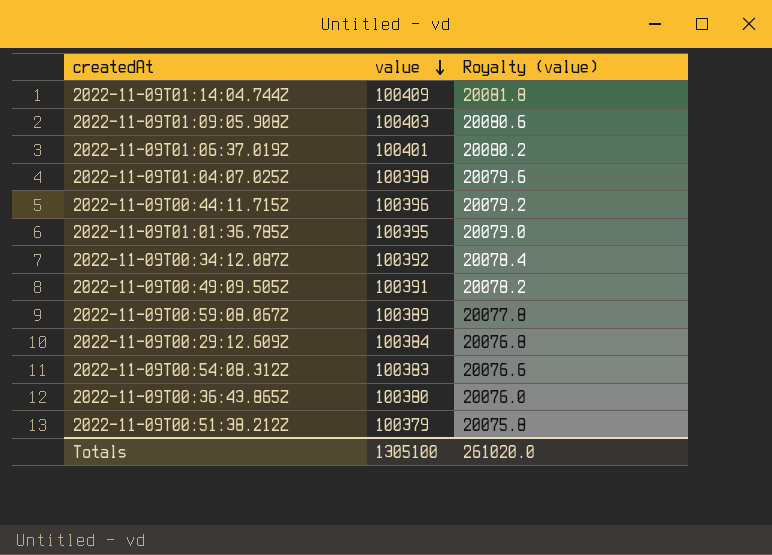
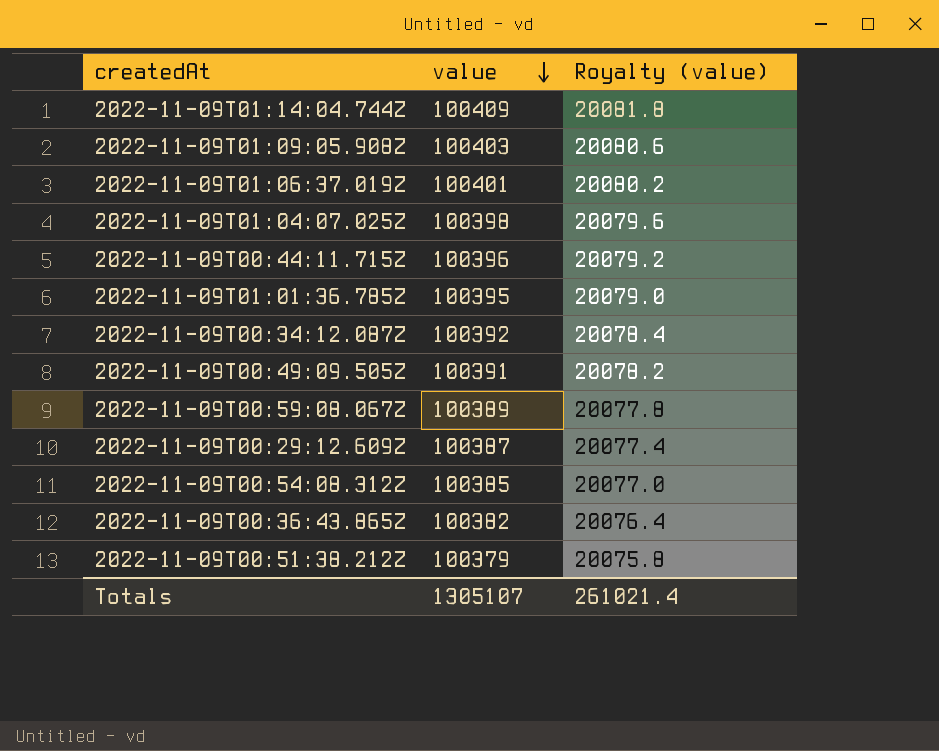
2022-11-09T00:29:12.609Z | value: 100384 -> 100387
2022-11-09T00:29:12.609Z | Royalty (value): 20076.8 -> 20077.4
2022-11-09T00:54:08.312Z | value: 100383 -> 100385
2022-11-09T00:54:08.312Z | Royalty (value): 20076.6 -> 20077.0
2022-11-09T00:36:43.865Z | value: 100380 -> 100382
2022-11-09T00:36:43.865Z | Royalty (value): 20076.0 -> 20076.4
Totals | value: 1305100 -> 1305107
Totals | Royalty (value): 261020.0 -> 261021.4

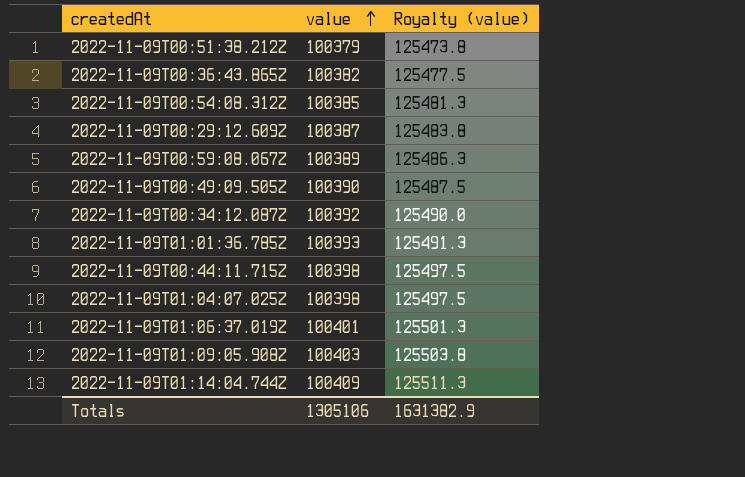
row order: value descending -> value ascending
column Royalty (value) | formula: [value] * 0.2 -> [value] * 1.25
2022-11-09T00:49:09.505Z | value: 100391 -> 100390
2022-11-09T01:01:36.785Z | value: 100395 -> 100393
2022-11-09T00:44:11.715Z | value: 100396 -> 100398
Totals | value: 1305107 -> 1305106
Totals | Royalty (value): 261021.4 -> 1631382.9

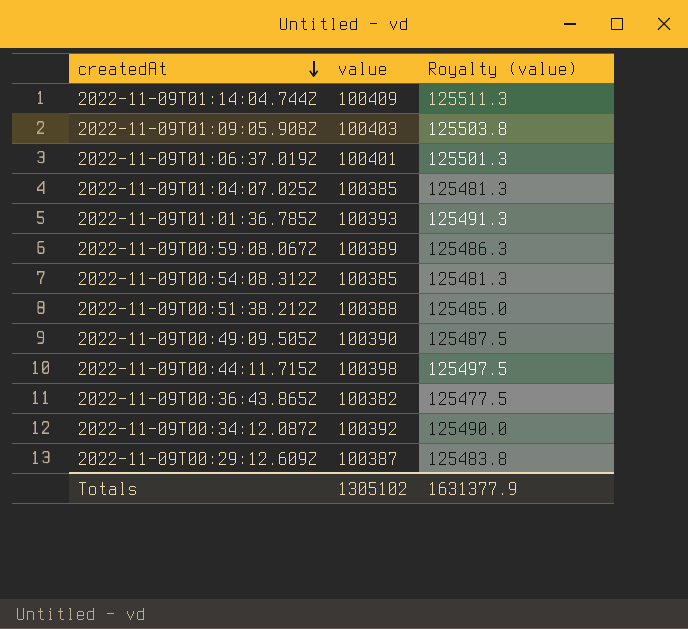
row order: value ascending -> createdAt descending
2022-11-09T01:04:07.025Z | value: 100398 -> 100385
2022-11-09T01:04:07.025Z | Royalty (value): 125497.5 -> 125481.3
2022-11-09T00:51:38.212Z | value: 100379 -> 100388
2022-11-09T00:51:38.212Z | Royalty (value): 125473.8 -> 125485.0
Totals | value: 1305106 -> 1305102
Totals | Royalty (value): 1631382.9 -> 1631377.9

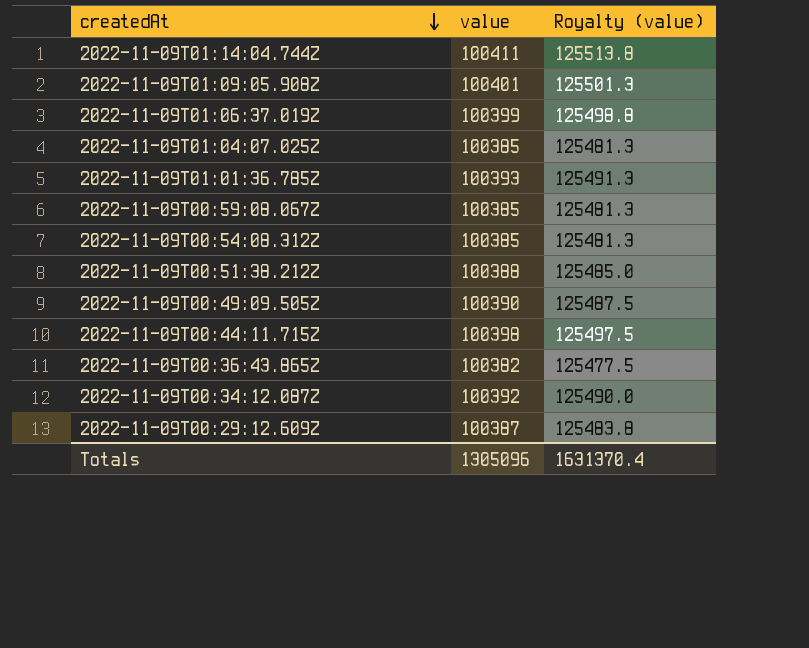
2022-11-09T01:14:04.744Z | value: 100409 -> 100411
2022-11-09T01:14:04.744Z | Royalty (value): 125511.3 -> 125513.8
2022-11-09T01:09:05.908Z | value: 100403 -> 100401
2022-11-09T01:09:05.908Z | Royalty (value): 125503.8 -> 125501.3
2022-11-09T01:06:37.019Z | value: 100401 -> 100399
2022-11-09T01:06:37.019Z | Royalty (value): 125501.3 -> 125498.8
2022-11-09T00:59:08.067Z | value: 100389 -> 100385
2022-11-09T00:59:08.067Z | Royalty (value): 125486.3 -> 125481.3
Totals | value: 1305102 -> 1305096
Totals | Royalty (value): 1631377.9 -> 1631370.4

